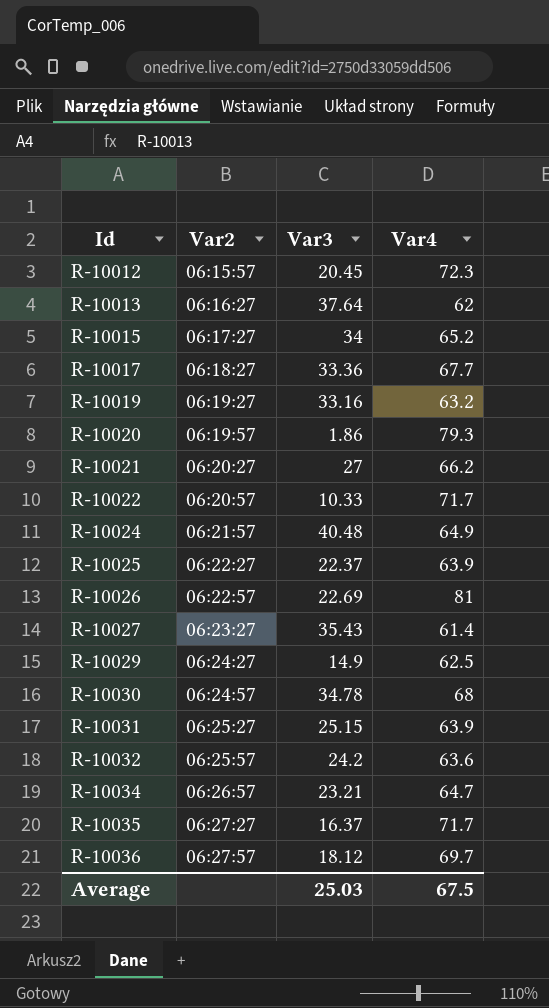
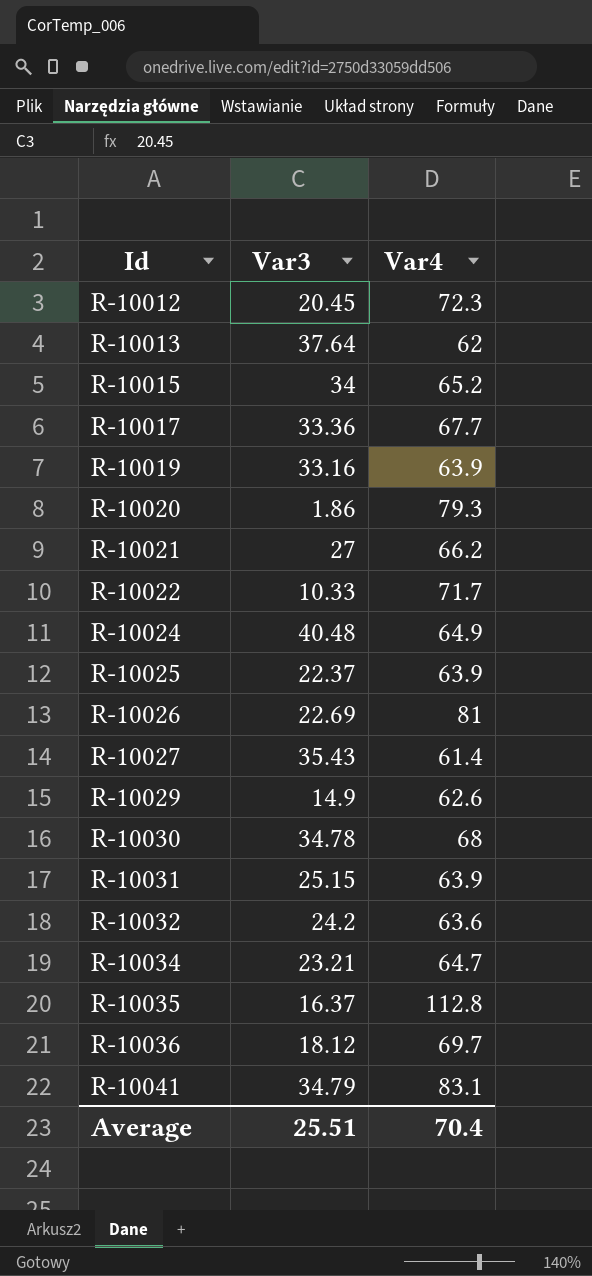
column Var2 | position: 2 -> none
R-10019 | Var4: 63.2 -> 63.9
R-10029 | Var4: 62.5 -> 62.6
R-10035 | Var4: 71.7 -> 112.8
row R-10041: none -> 34.79 | 83.1
Average | Var3: 25.03 -> 25.51
Average | Var4: 67.5 -> 70.4

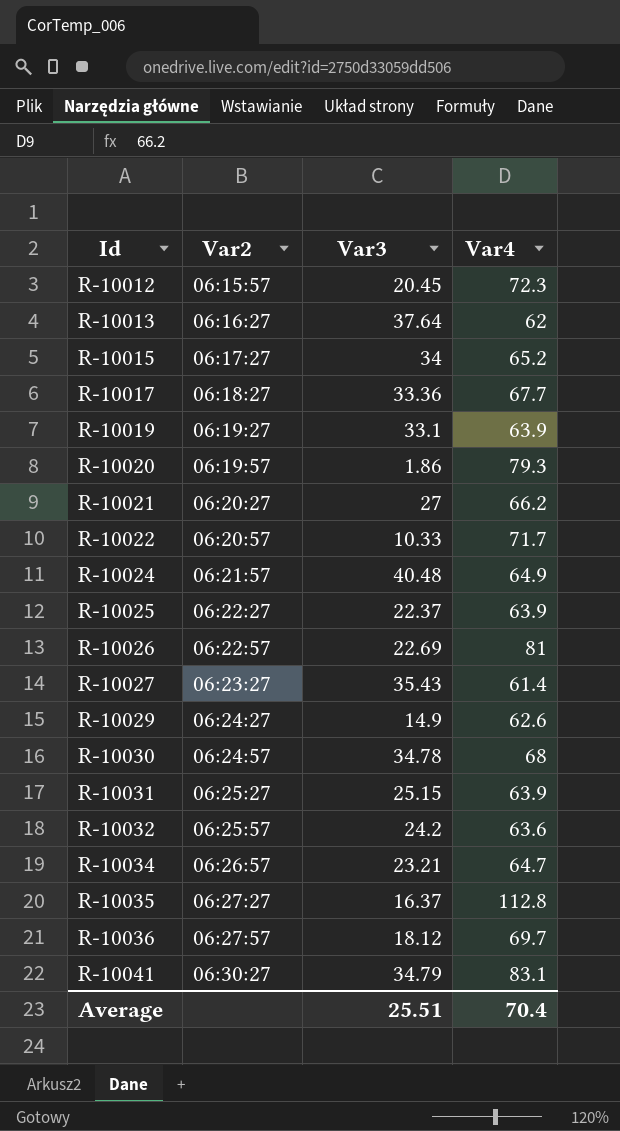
column Var2 | position: none -> 2
R-10019 | Var3: 33.16 -> 33.1

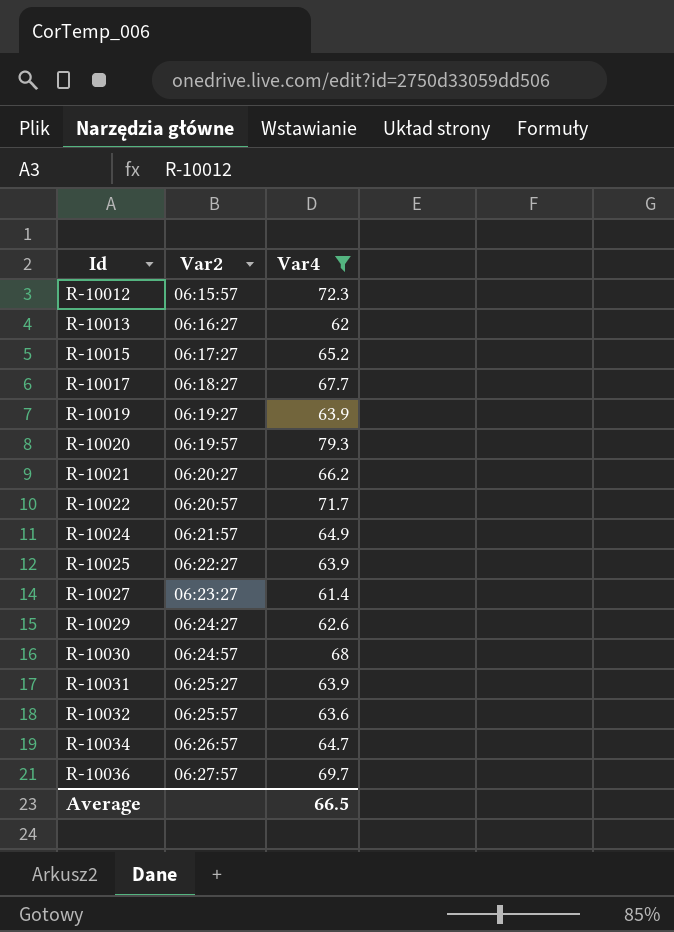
filter: none -> Var4 <= 79.3
column Var3 | position: 3 -> none
Average | Var4: 70.4 -> 66.5

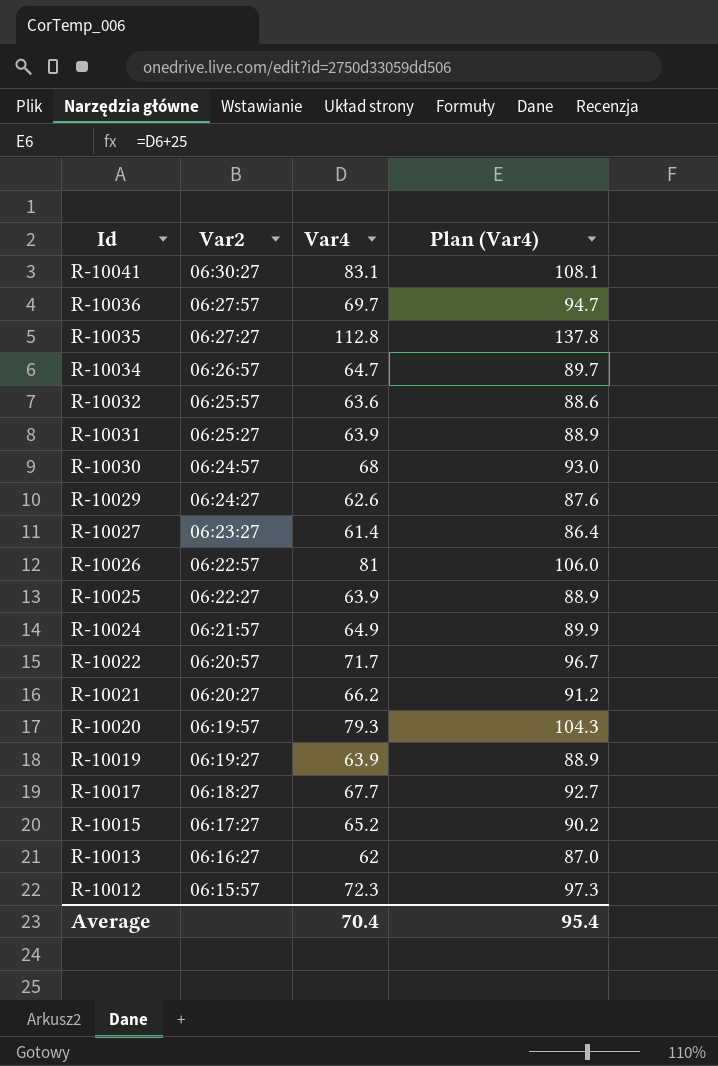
filter: Var4 <= 79.3 -> none
row order: Id ascending -> Id descending
column Plan (Var4) | formula: none -> [Var4] + 25
Average | Var4: 66.5 -> 70.4

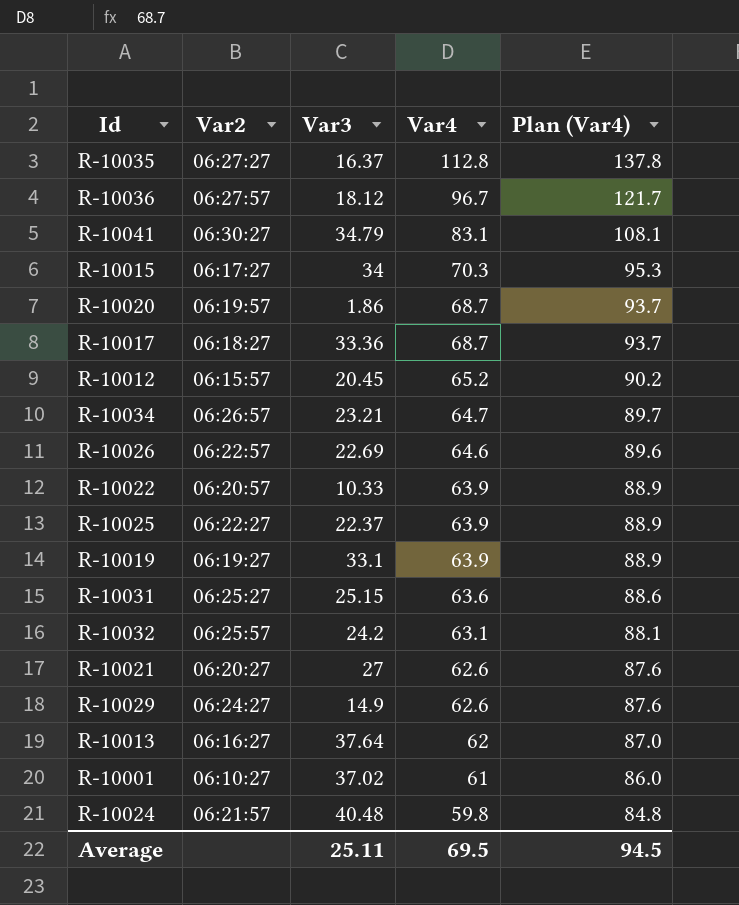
row order: Id descending -> Var4 descending
column Var3 | position: none -> 3
row R-10030: 06:24:57 | 68 | 93.0 -> none
row R-10027: 06:23:27 | 61.4 | 86.4 -> none
R-10036 | Var4: 69.7 -> 96.7
R-10036 | Plan (Var4): 94.7 -> 121.7
R-10015 | Var4: 65.2 -> 70.3
R-10015 | Plan (Var4): 90.2 -> 95.3
R-10020 | Var4: 79.3 -> 68.7
R-10020 | Plan (Var4): 104.3 -> 93.7
R-10017 | Var4: 67.7 -> 68.7
R-10017 | Plan (Var4): 92.7 -> 93.7
R-10012 | Var4: 72.3 -> 65.2
R-10012 | Plan (Var4): 97.3 -> 90.2
R-10026 | Var4: 81 -> 64.6
R-10026 | Plan (Var4): 106.0 -> 89.6
R-10022 | Var4: 71.7 -> 63.9
R-10022 | Plan (Var4): 96.7 -> 88.9
R-10031 | Var4: 63.9 -> 63.6
R-10031 | Plan (Var4): 88.9 -> 88.6
R-10032 | Var4: 63.6 -> 63.1
R-10032 | Plan (Var4): 88.6 -> 88.1
R-10021 | Var4: 66.2 -> 62.6
R-10021 | Plan (Var4): 91.2 -> 87.6
row R-10001: none -> 06:10:27 | 37.02 | 61 | 86.0
R-10024 | Var4: 64.9 -> 59.8
R-10024 | Plan (Var4): 89.9 -> 84.8
Average | Var4: 70.4 -> 69.5
Average | Plan (Var4): 95.4 -> 94.5

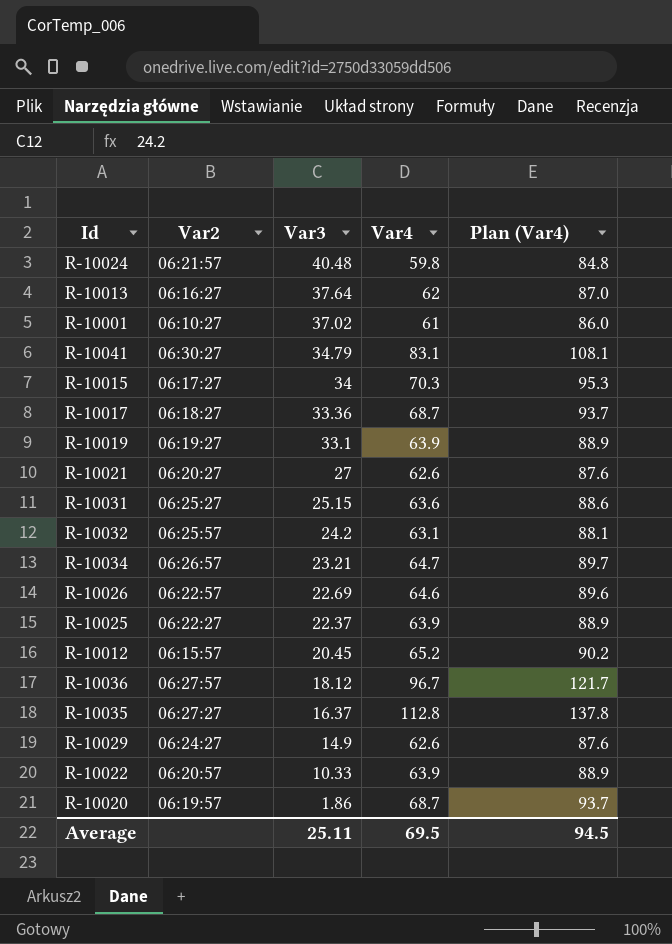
row order: Var4 descending -> Var3 descending

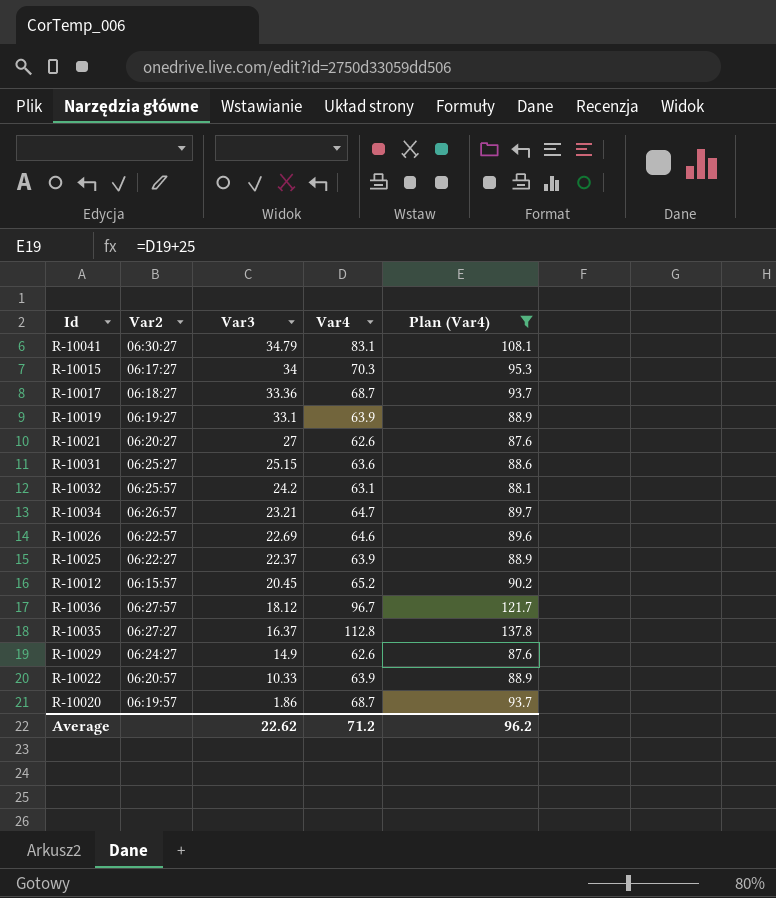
filter: none -> Plan (Var4) >= 87.6
Average | Var3: 25.11 -> 22.62
Average | Var4: 69.5 -> 71.2
Average | Plan (Var4): 94.5 -> 96.2

